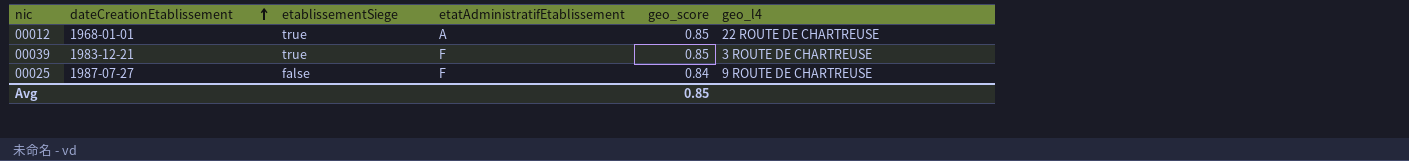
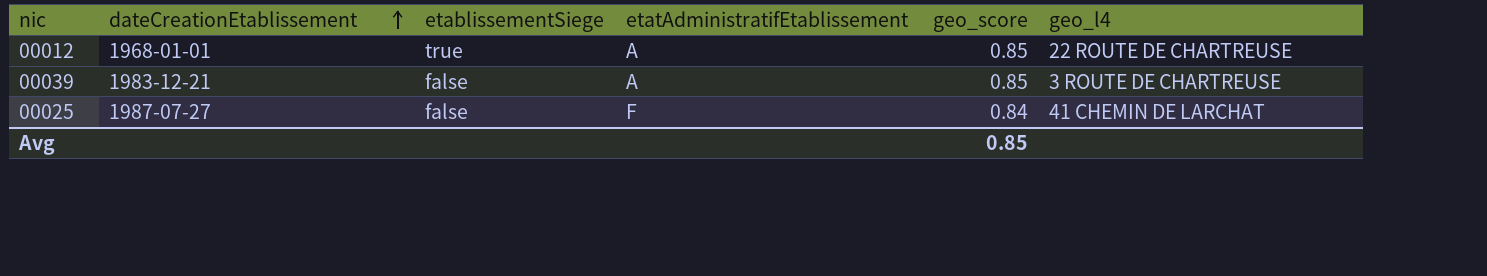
00039 | etablissementSiege: true -> false
00039 | etatAdministratifEtablissement: F -> A
00025 | geo_l4: 9 ROUTE DE CHARTREUSE -> 41 CHEMIN DE LARCHAT

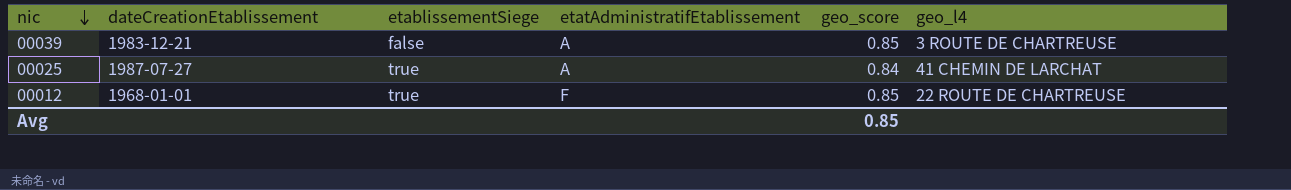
row order: dateCreationEtablissement ascending -> nic descending
00025 | etablissementSiege: false -> true
00025 | etatAdministratifEtablissement: F -> A
00012 | etatAdministratifEtablissement: A -> F

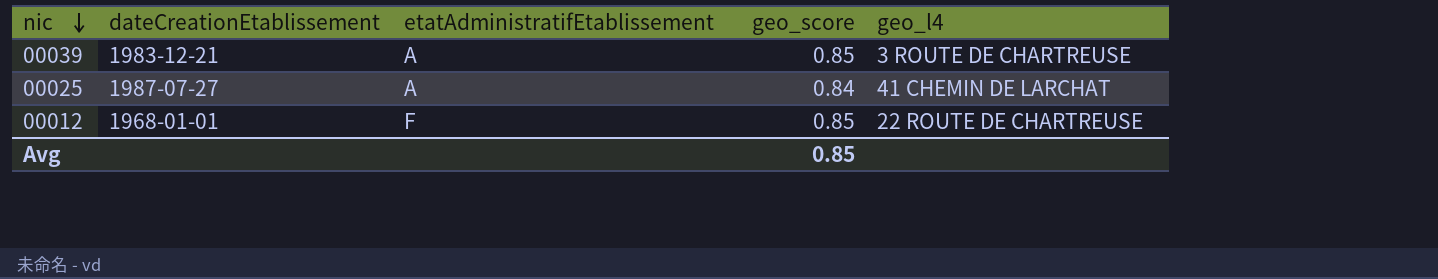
column etablissementSiege | position: 3 -> none

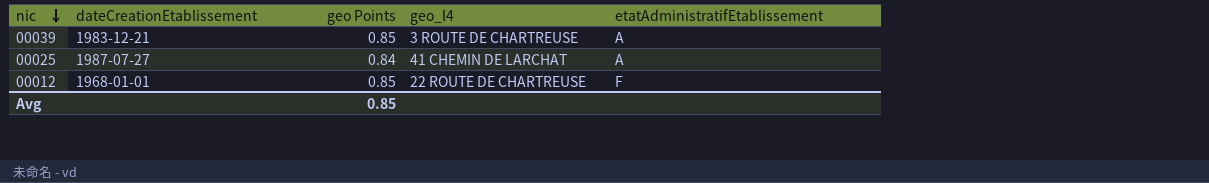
column name: geo_score -> geo Points
column etatAdministratifEtablissement | position: 3 -> 5

